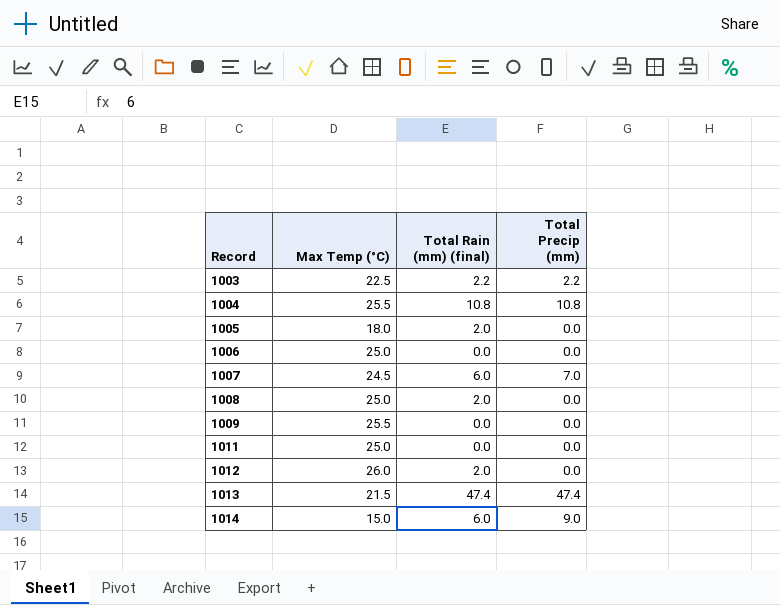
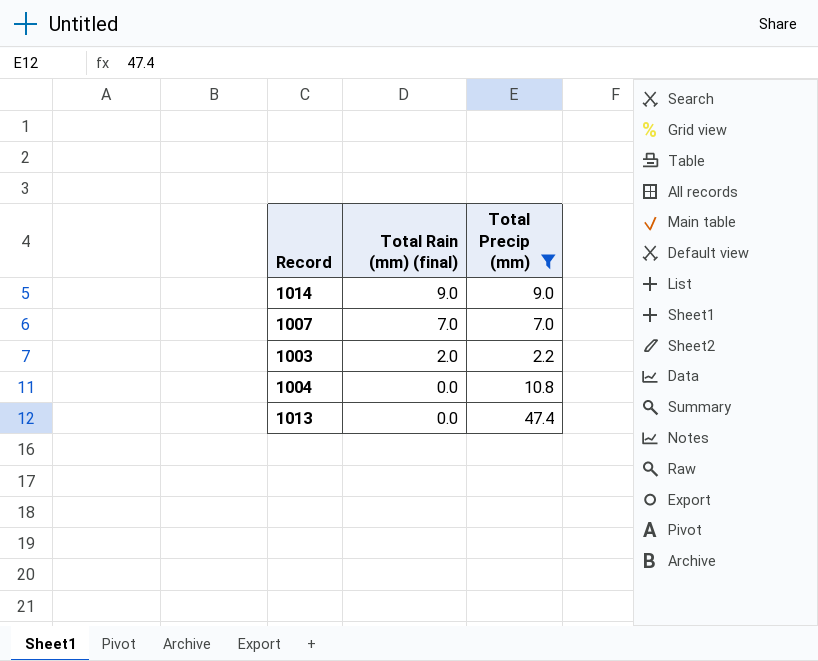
filter: none -> Total Precip (mm) != 0.0
row order: Record ascending -> Total Rain (mm) (final) descending
column Max Temp (°C) | position: 2 -> none
1014 | Total Rain (mm) (final): 6.0 -> 9.0
1007 | Total Rain (mm) (final): 6.0 -> 7.0
1003 | Total Rain (mm) (final): 2.2 -> 2.0
1004 | Total Rain (mm) (final): 10.8 -> 0.0
1013 | Total Rain (mm) (final): 47.4 -> 0.0

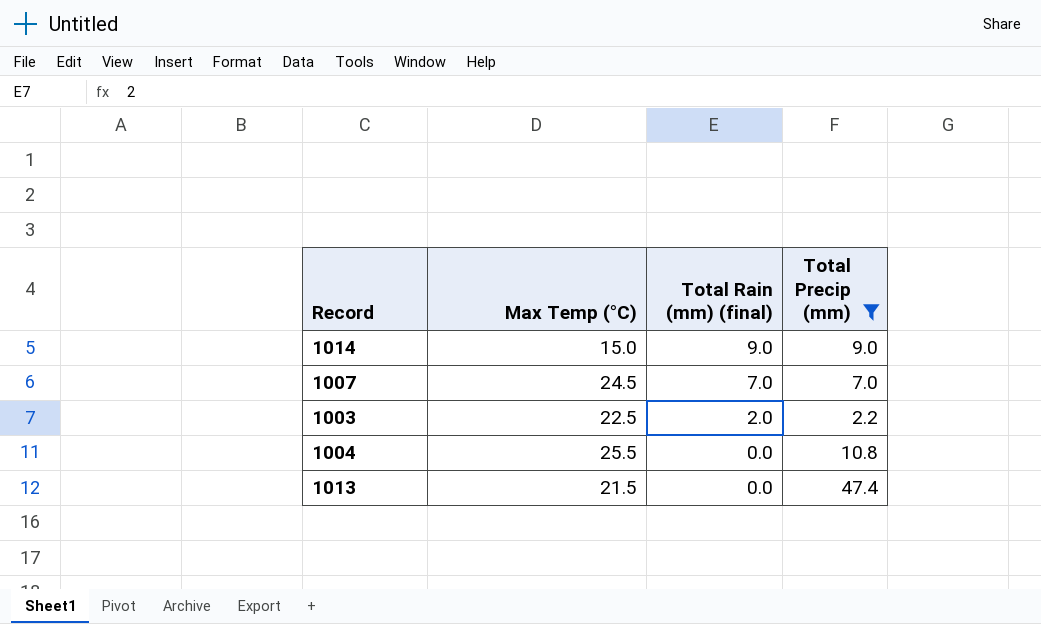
column Max Temp (°C) | position: none -> 2

